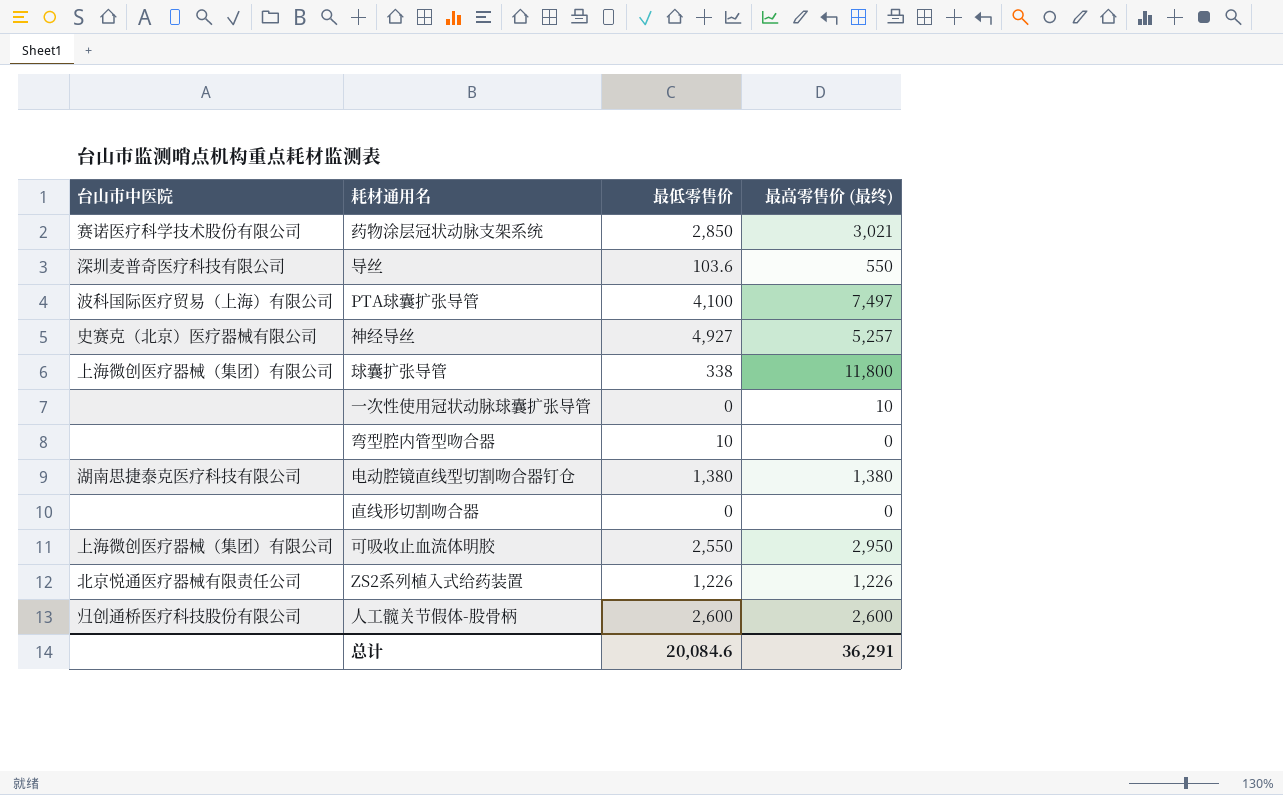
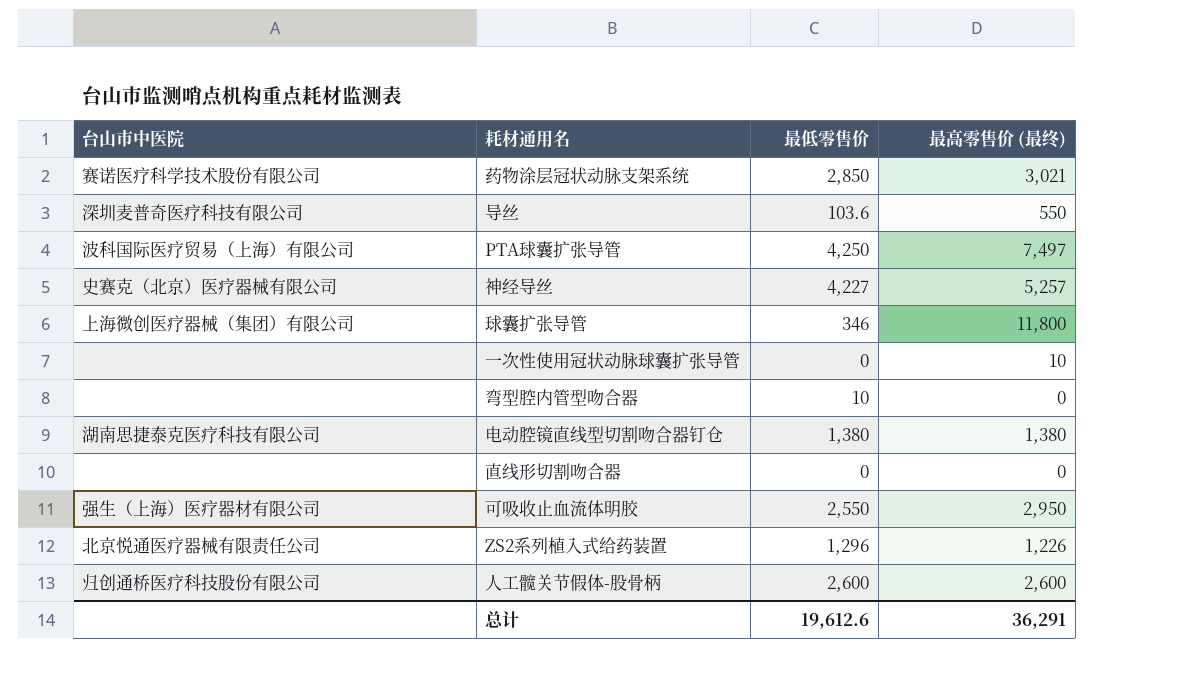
PTA球囊扩张导管 | 最低零售价: 4,100 -> 4,250
神经导丝 | 最低零售价: 4,927 -> 4,227
球囊扩张导管 | 最低零售价: 338 -> 346
可吸收止血流体明胶 | 台山市中医院: 上海微创医疗器械（集团）有限公司 -> 强生（上海）医疗器材有限公司
ZS2系列植入式给药装置 | 最低零售价: 1,226 -> 1,296
总计 | 最低零售价: 20,084.6 -> 19,612.6

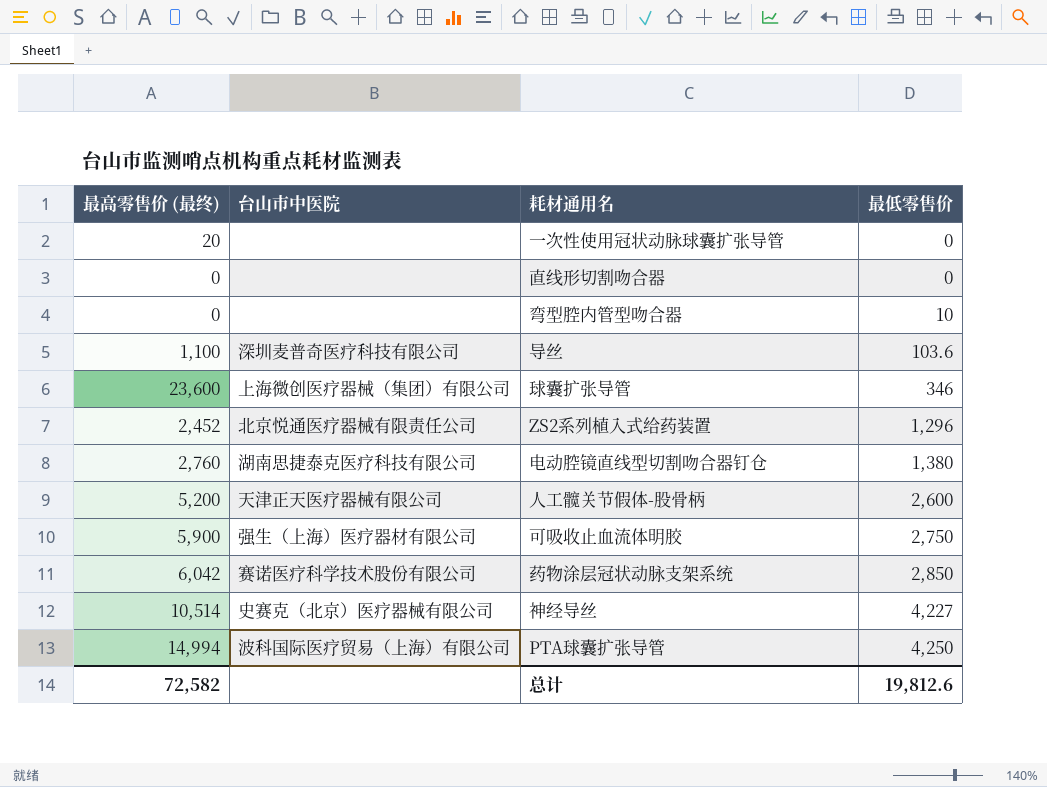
row order: none -> 最低零售价 ascending
column 最高零售价 (最终) | position: 4 -> 1
一次性使用冠状动脉球囊扩张导管 | 最高零售价 (最终): 10 -> 20
导丝 | 最高零售价 (最终): 550 -> 1,100
球囊扩张导管 | 最高零售价 (最终): 11,800 -> 23,600
ZS2系列植入式给药装置 | 最高零售价 (最终): 1,226 -> 2,452
电动腔镜直线型切割吻合器钉仓 | 最高零售价 (最终): 1,380 -> 2,760
人工髋关节假体-股骨柄 | 最高零售价 (最终): 2,600 -> 5,200
人工髋关节假体-股骨柄 | 台山市中医院: 归创通桥医疗科技股份有限公司 -> 天津正天医疗器械有限公司
可吸收止血流体明胶 | 最高零售价 (最终): 2,950 -> 5,900
可吸收止血流体明胶 | 最低零售价: 2,550 -> 2,750
药物涂层冠状动脉支架系统 | 最高零售价 (最终): 3,021 -> 6,042
神经导丝 | 最高零售价 (最终): 5,257 -> 10,514
PTA球囊扩张导管 | 最高零售价 (最终): 7,497 -> 14,994
总计 | 最高零售价 (最终): 36,291 -> 72,582
总计 | 最低零售价: 19,612.6 -> 19,812.6

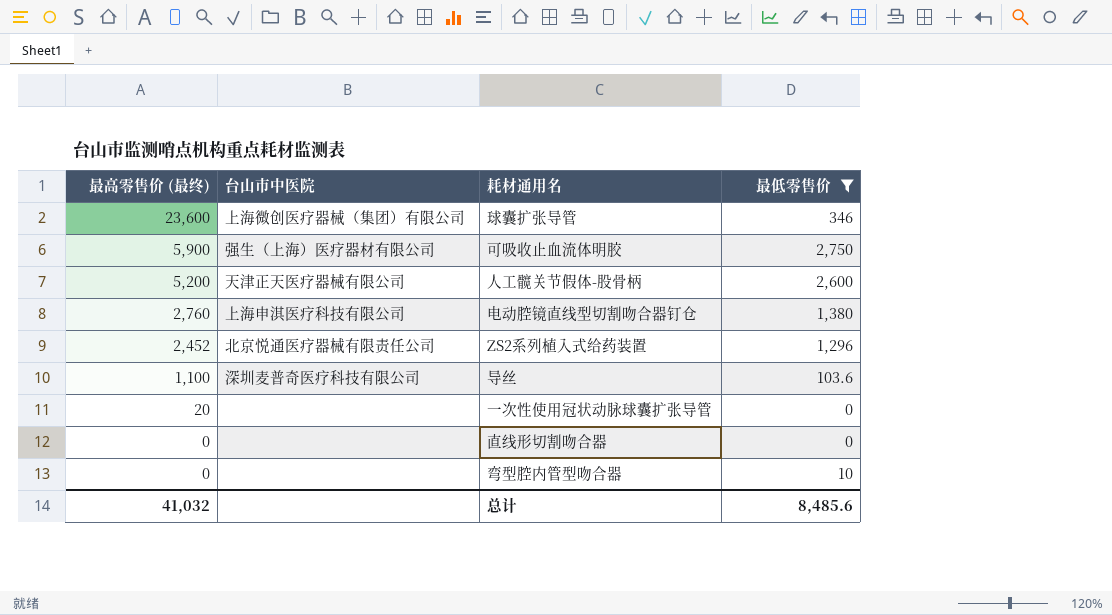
filter: none -> 最低零售价 <= 2,750
row order: 最低零售价 ascending -> 最高零售价 (最终) descending
电动腔镜直线型切割吻合器钉仓 | 台山市中医院: 湖南思捷泰克医疗科技有限公司 -> 上海申淇医疗科技有限公司
总计 | 最高零售价 (最终): 72,582 -> 41,032
总计 | 最低零售价: 19,812.6 -> 8,485.6

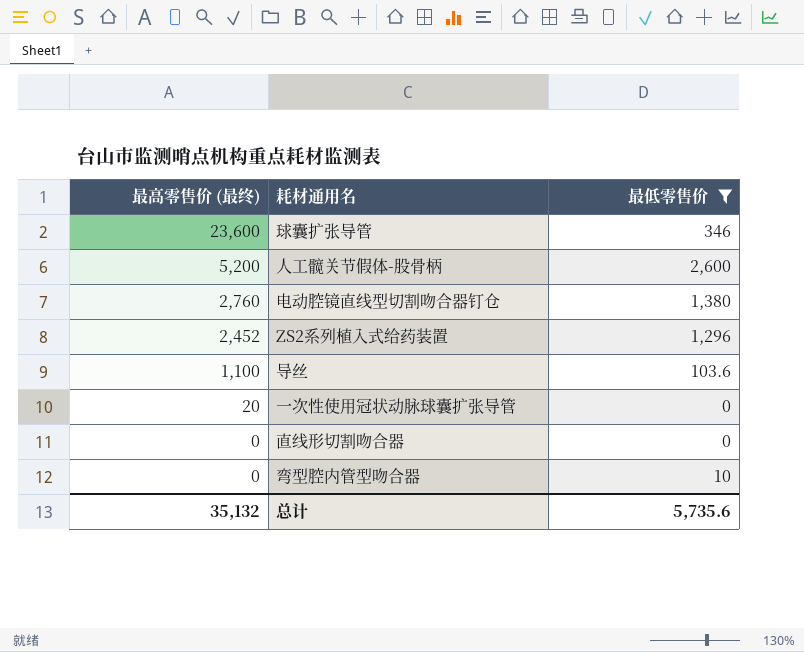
column 台山市中医院 | position: 2 -> none
row 可吸收止血流体明胶: 5,900 | 强生（上海）医疗器材有限公司 | 2,750 -> none
总计 | 最高零售价 (最终): 41,032 -> 35,132
总计 | 最低零售价: 8,485.6 -> 5,735.6

